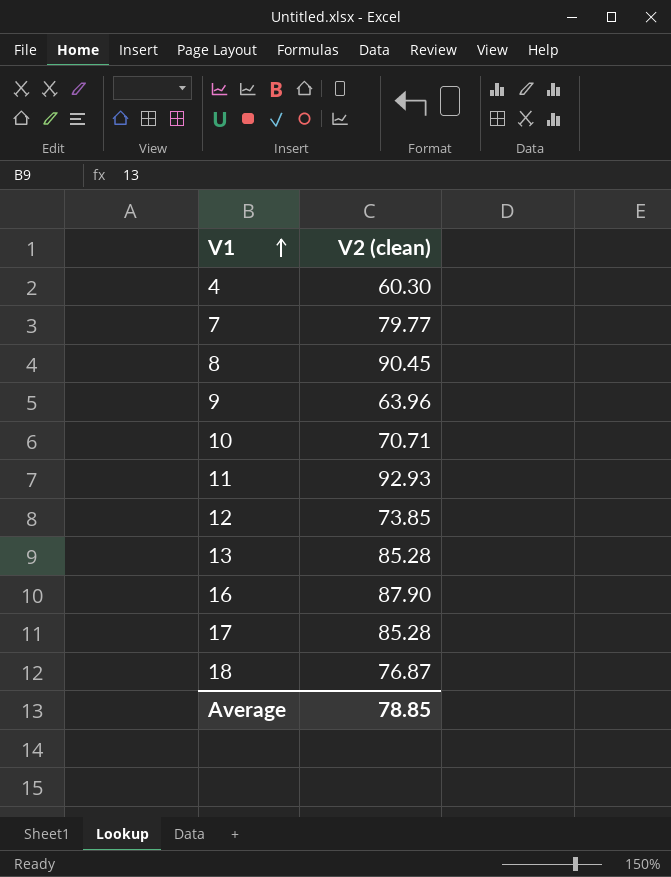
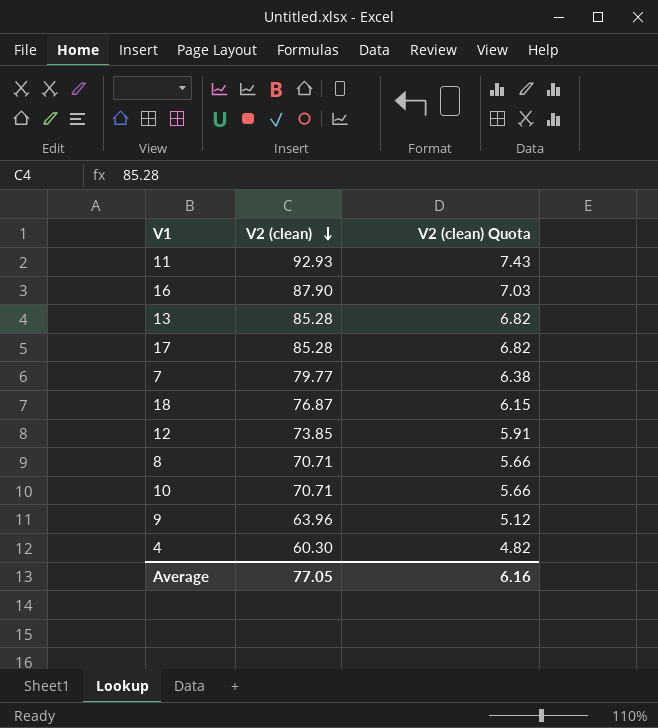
row order: V1 ascending -> V2 (clean) descending
column V2 (clean) Quota | formula: none -> [V2 (clean)] * 0.08
8 | V2 (clean): 90.45 -> 70.71
Average | V2 (clean): 78.85 -> 77.05

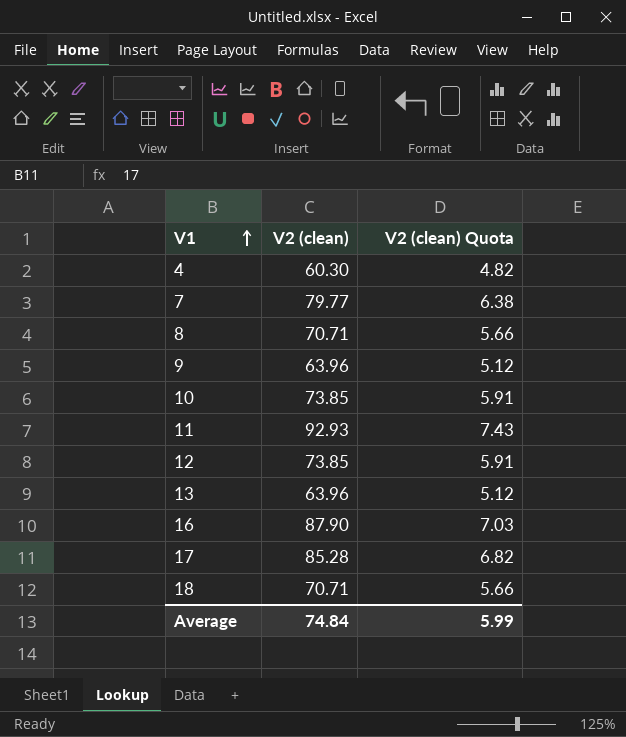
row order: V2 (clean) descending -> V1 ascending
10 | V2 (clean): 70.71 -> 73.85
10 | V2 (clean) Quota: 5.66 -> 5.91
13 | V2 (clean): 85.28 -> 63.96
13 | V2 (clean) Quota: 6.82 -> 5.12
18 | V2 (clean): 76.87 -> 70.71
18 | V2 (clean) Quota: 6.15 -> 5.66
Average | V2 (clean): 77.05 -> 74.84
Average | V2 (clean) Quota: 6.16 -> 5.99

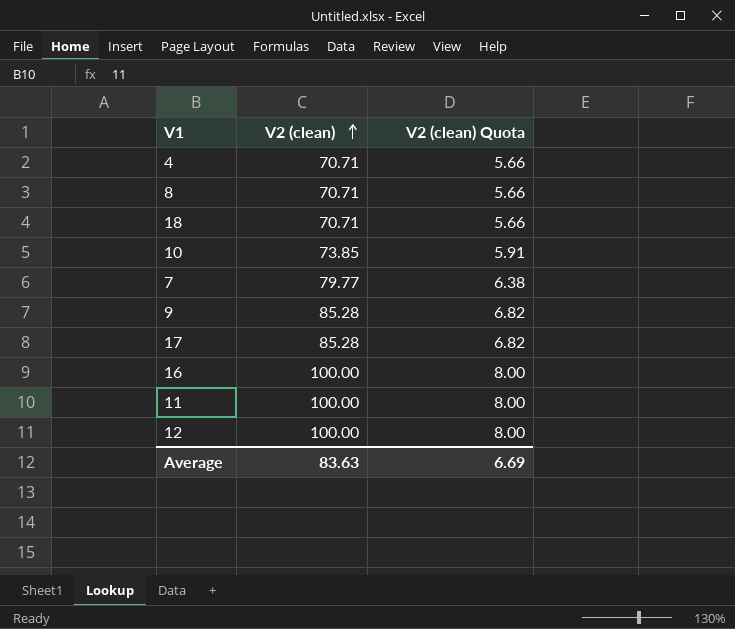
row order: V1 ascending -> V2 (clean) ascending
row 13: 63.96 | 5.12 -> none
4 | V2 (clean): 60.30 -> 70.71
4 | V2 (clean) Quota: 4.82 -> 5.66
9 | V2 (clean): 63.96 -> 85.28
9 | V2 (clean) Quota: 5.12 -> 6.82
16 | V2 (clean): 87.90 -> 100.00
16 | V2 (clean) Quota: 7.03 -> 8.00
11 | V2 (clean): 92.93 -> 100.00
11 | V2 (clean) Quota: 7.43 -> 8.00
12 | V2 (clean): 73.85 -> 100.00
12 | V2 (clean) Quota: 5.91 -> 8.00
Average | V2 (clean): 74.84 -> 83.63
Average | V2 (clean) Quota: 5.99 -> 6.69

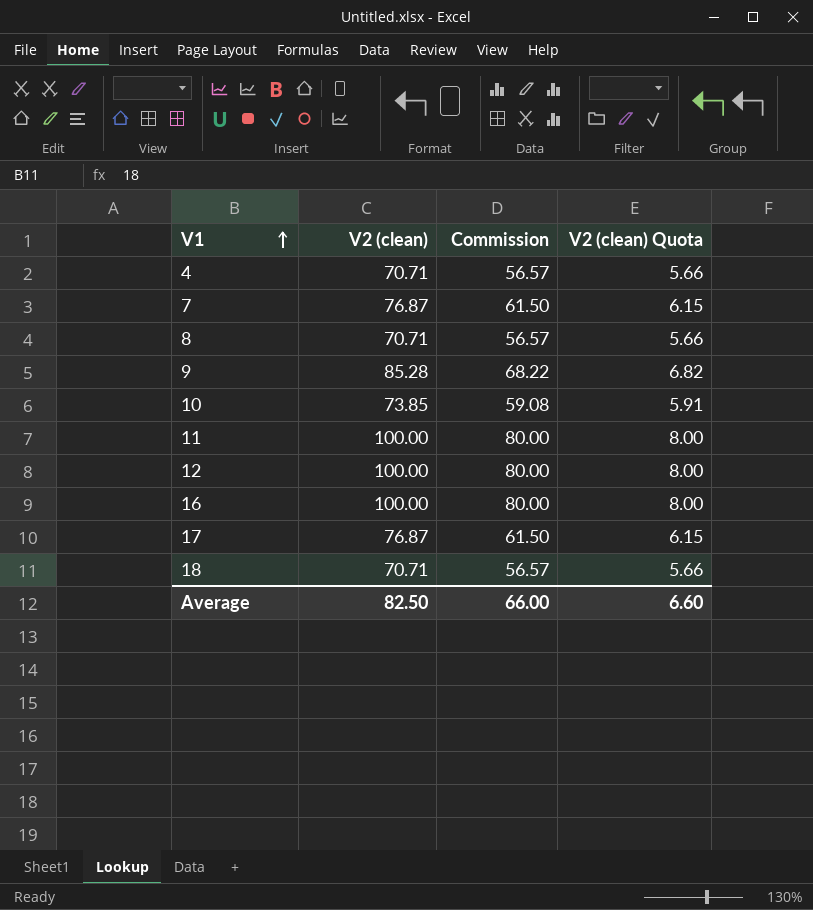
row order: V2 (clean) ascending -> V1 ascending
column Commission | formula: none -> [V2 (clean)] * 0.8
7 | V2 (clean): 79.77 -> 76.87
7 | V2 (clean) Quota: 6.38 -> 6.15
17 | V2 (clean): 85.28 -> 76.87
17 | V2 (clean) Quota: 6.82 -> 6.15
Average | V2 (clean): 83.63 -> 82.50
Average | V2 (clean) Quota: 6.69 -> 6.60

